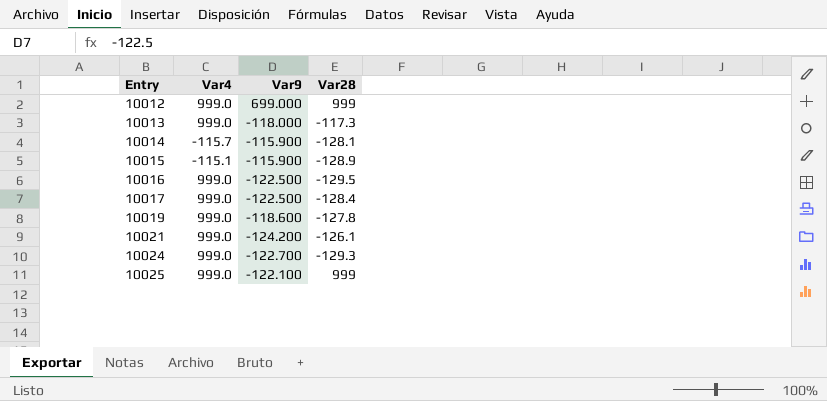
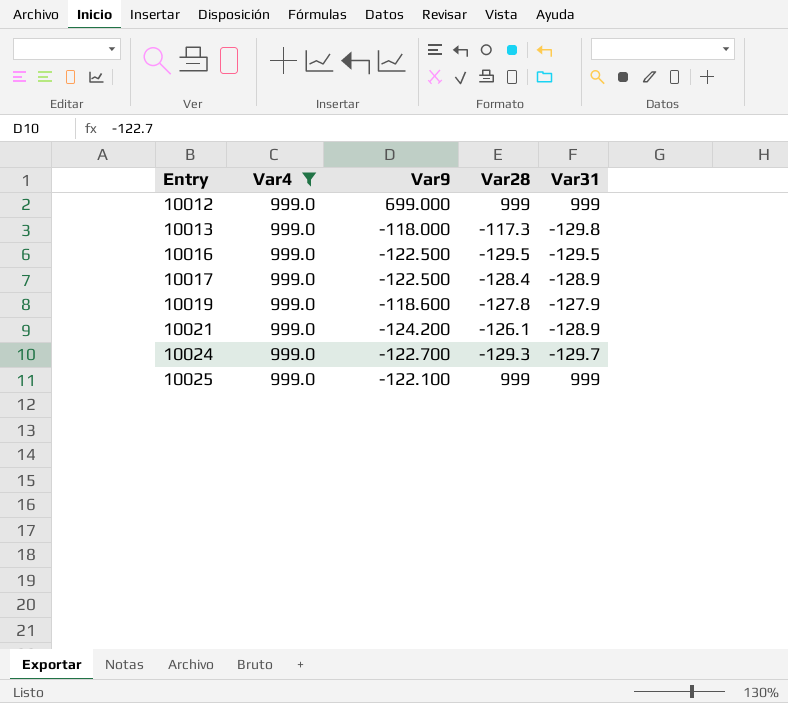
filter: none -> Var4 = 999.0
column Var31 | position: none -> 5

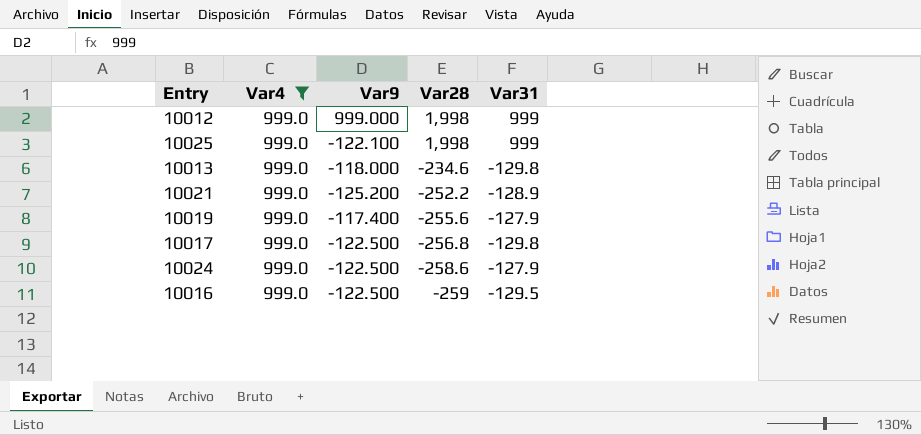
row order: Entry ascending -> Var28 descending
10012 | Var9: 699.000 -> 999.000
10012 | Var28: 999 -> 1,998
10025 | Var28: 999 -> 1,998
10013 | Var28: -117.3 -> -234.6
10021 | Var9: -124.200 -> -125.200
10021 | Var28: -126.1 -> -252.2
10019 | Var9: -118.600 -> -117.400
10019 | Var28: -127.8 -> -255.6
10017 | Var28: -128.4 -> -256.8
10017 | Var31: -128.9 -> -129.8
10024 | Var9: -122.700 -> -122.500
10024 | Var28: -129.3 -> -258.6
10024 | Var31: -129.7 -> -127.9
10016 | Var28: -129.5 -> -259

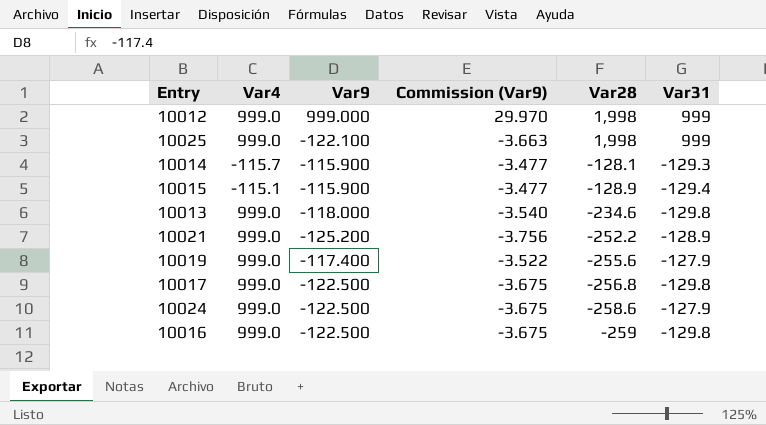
filter: Var4 = 999.0 -> none
column Commission (Var9) | formula: none -> [Var9] * 0.03
10016 | Var31: -129.5 -> -129.8

